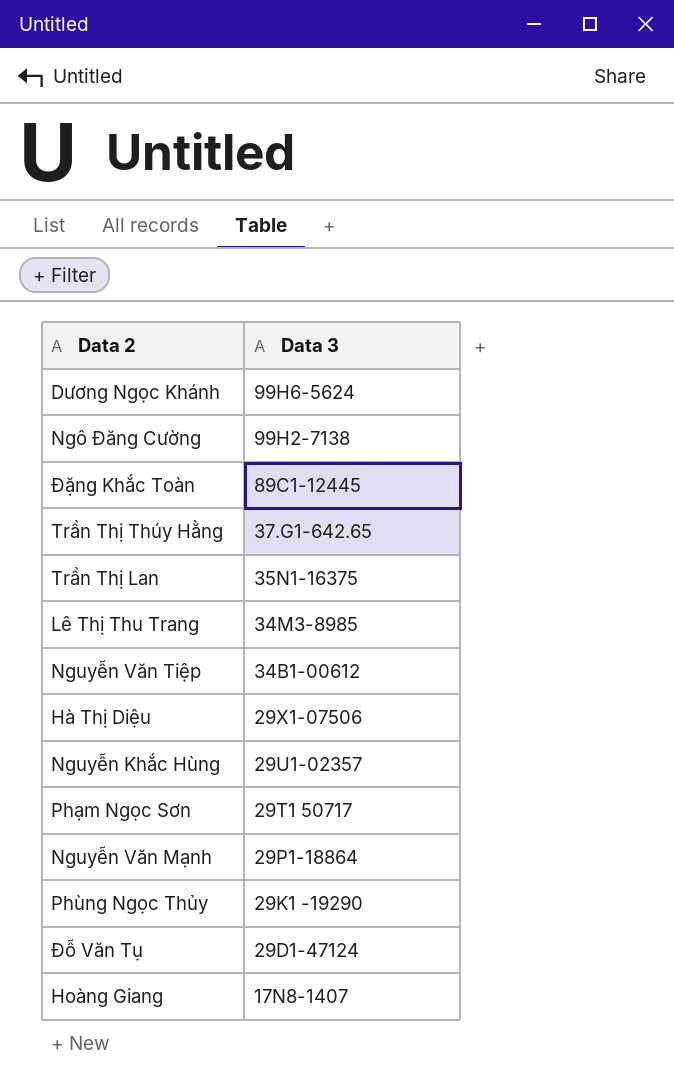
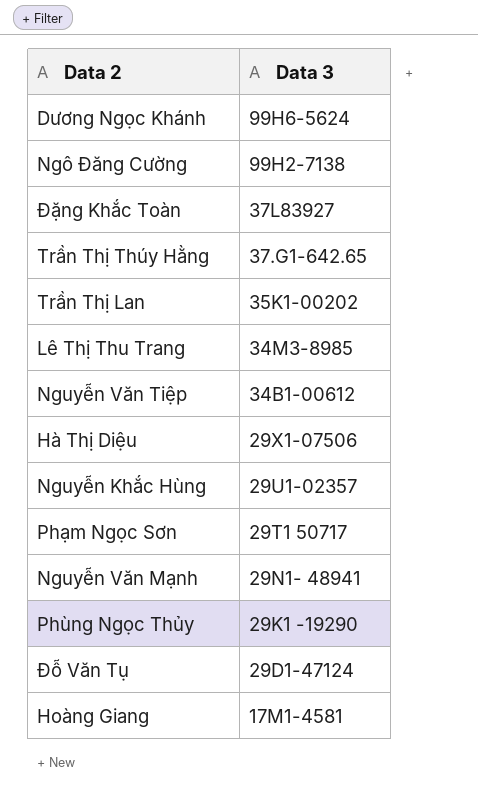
Đặng Khắc Toàn | Data 3: 89C1-12445 -> 37L83927
Trần Thị Lan | Data 3: 35N1-16375 -> 35K1-00202
Nguyễn Văn Mạnh | Data 3: 29P1-18864 -> 29N1- 48941
Hoàng Giang | Data 3: 17N8-1407 -> 17M1-4581

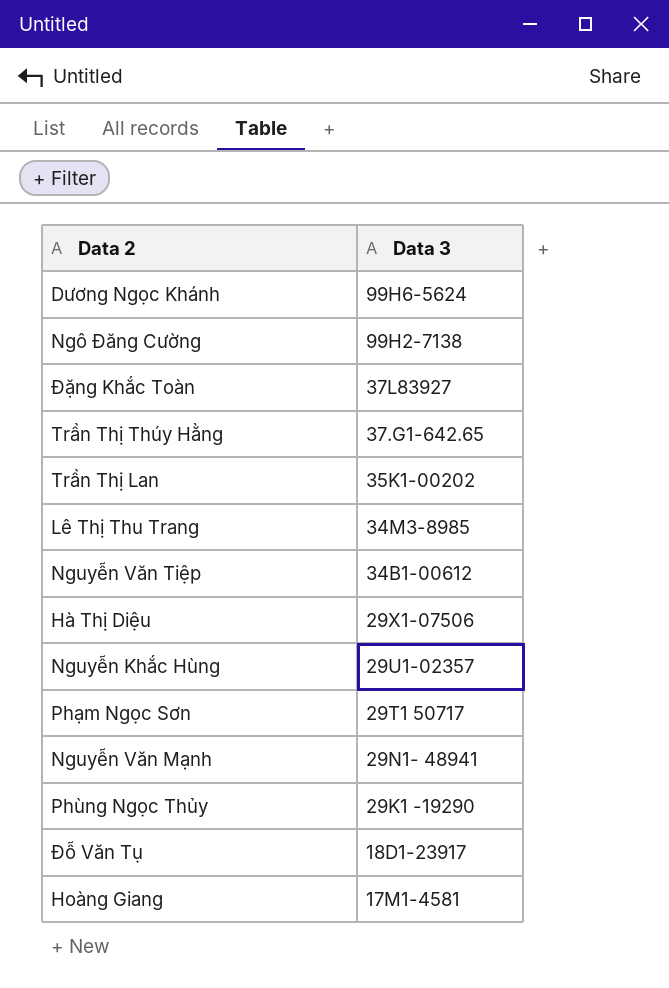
Đỗ Văn Tụ | Data 3: 29D1-47124 -> 18D1-23917

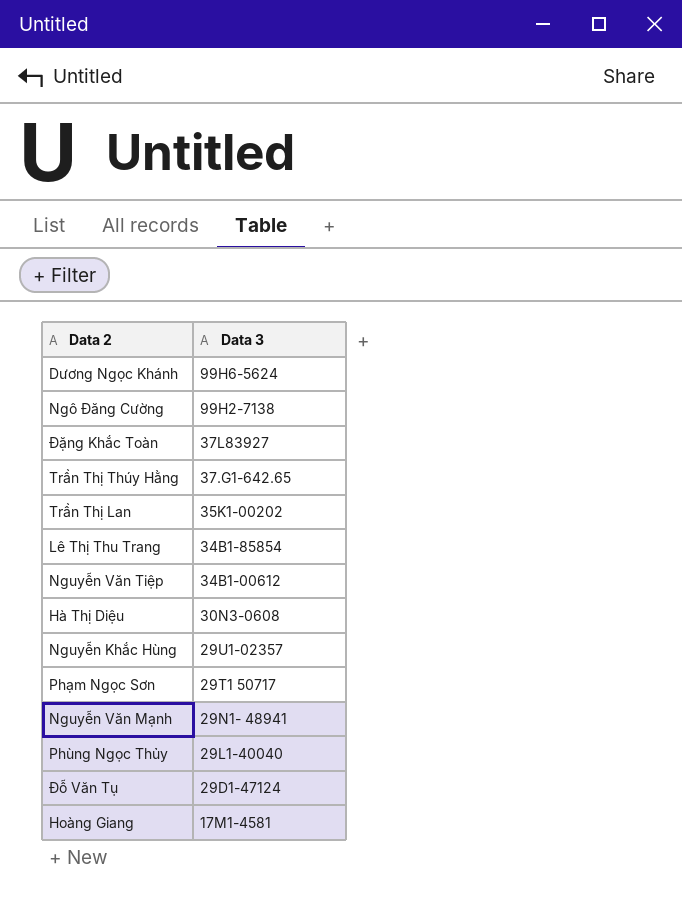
Lê Thị Thu Trang | Data 3: 34M3-8985 -> 34B1-85854
Hà Thị Diệu | Data 3: 29X1-07506 -> 30N3-0608
Phùng Ngọc Thủy | Data 3: 29K1 -19290 -> 29L1-40040
Đỗ Văn Tụ | Data 3: 18D1-23917 -> 29D1-47124

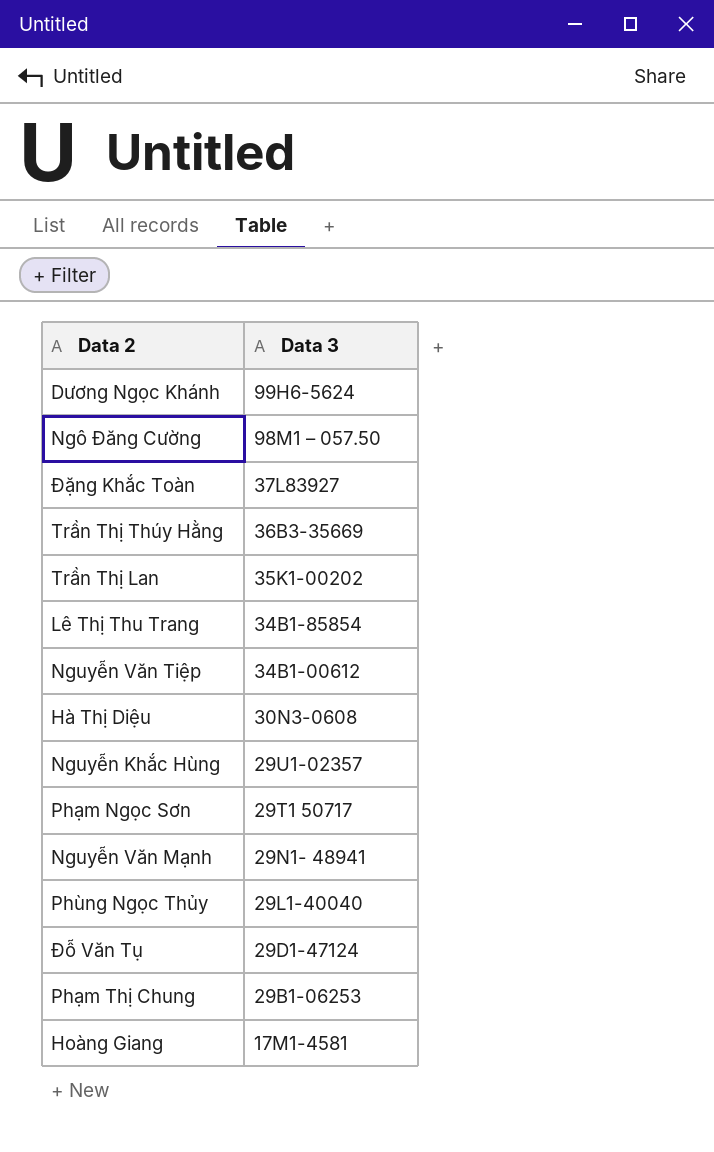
Ngô Đăng Cường | Data 3: 99H2-7138 -> 98M1 – 057.50
Trần Thị Thúy Hằng | Data 3: 37.G1-642.65 -> 36B3-35669
row Phạm Thị Chung: none -> 29B1-06253

